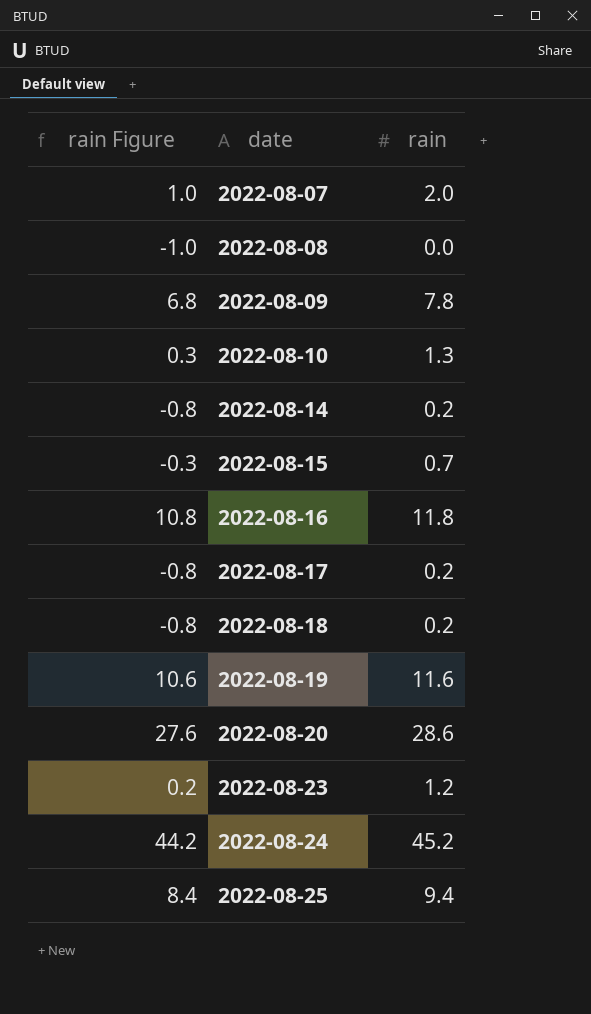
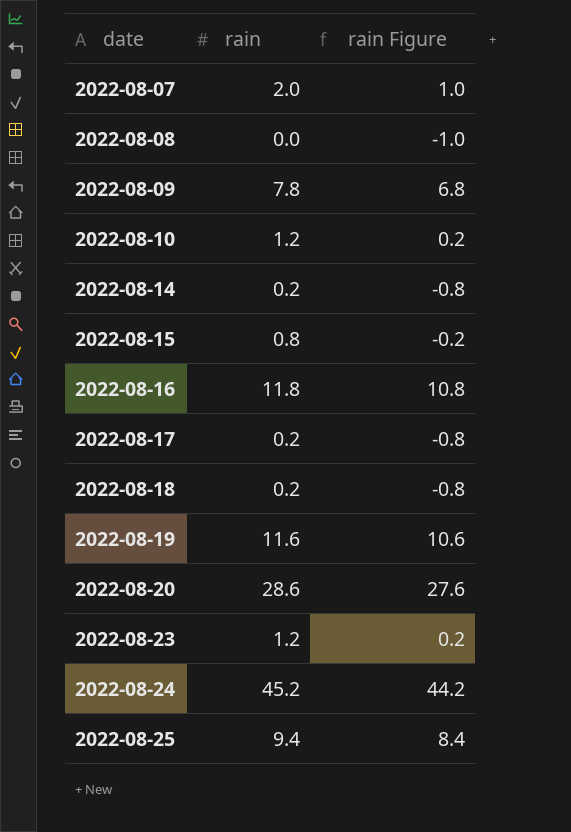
column rain Figure | position: 1 -> 3
2022-08-10 | rain: 1.3 -> 1.2
2022-08-10 | rain Figure: 0.3 -> 0.2
2022-08-15 | rain: 0.7 -> 0.8
2022-08-15 | rain Figure: -0.3 -> -0.2

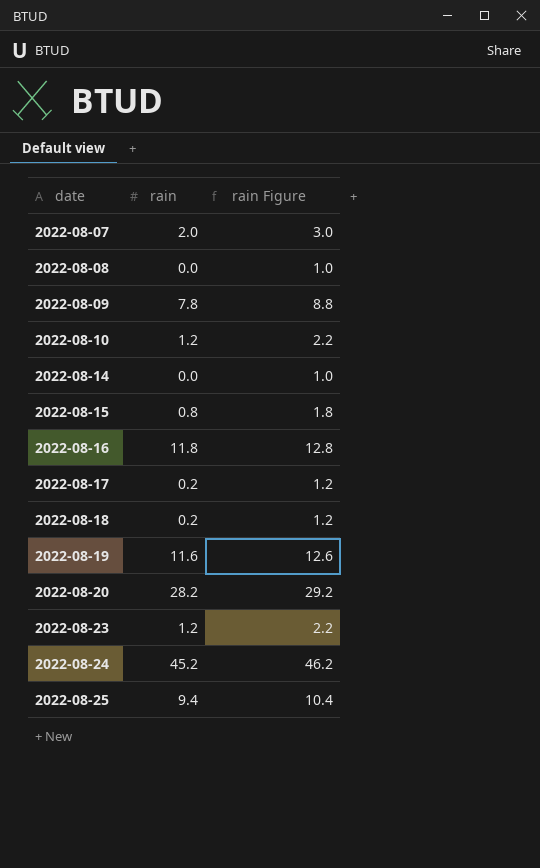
column rain Figure | formula: [rain] - 1 -> [rain] + 1
2022-08-14 | rain: 0.2 -> 0.0
2022-08-20 | rain: 28.6 -> 28.2

